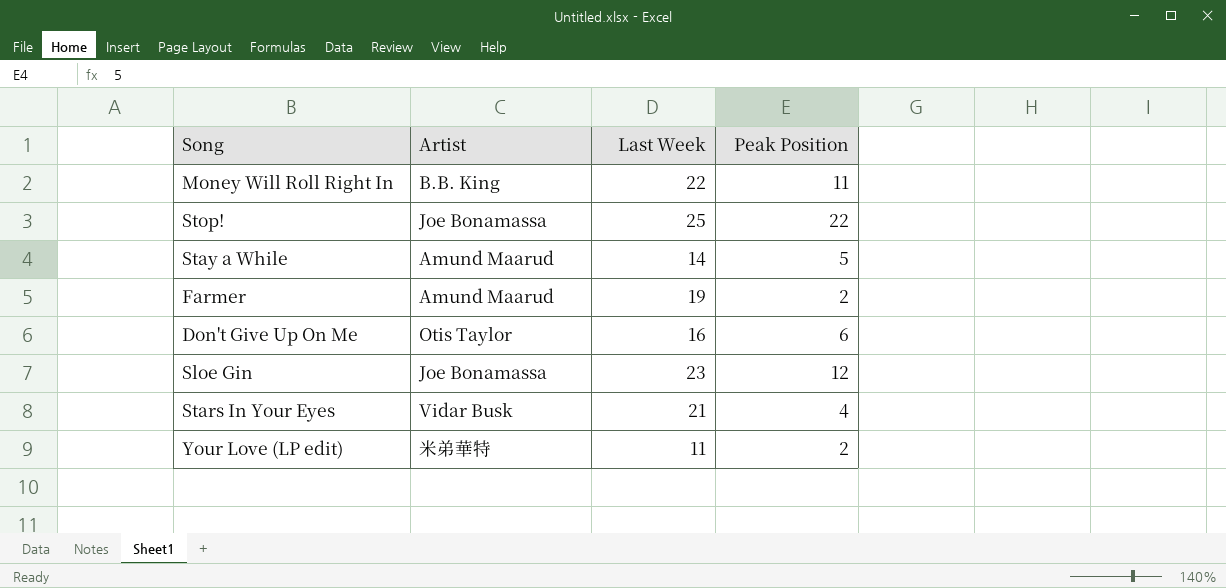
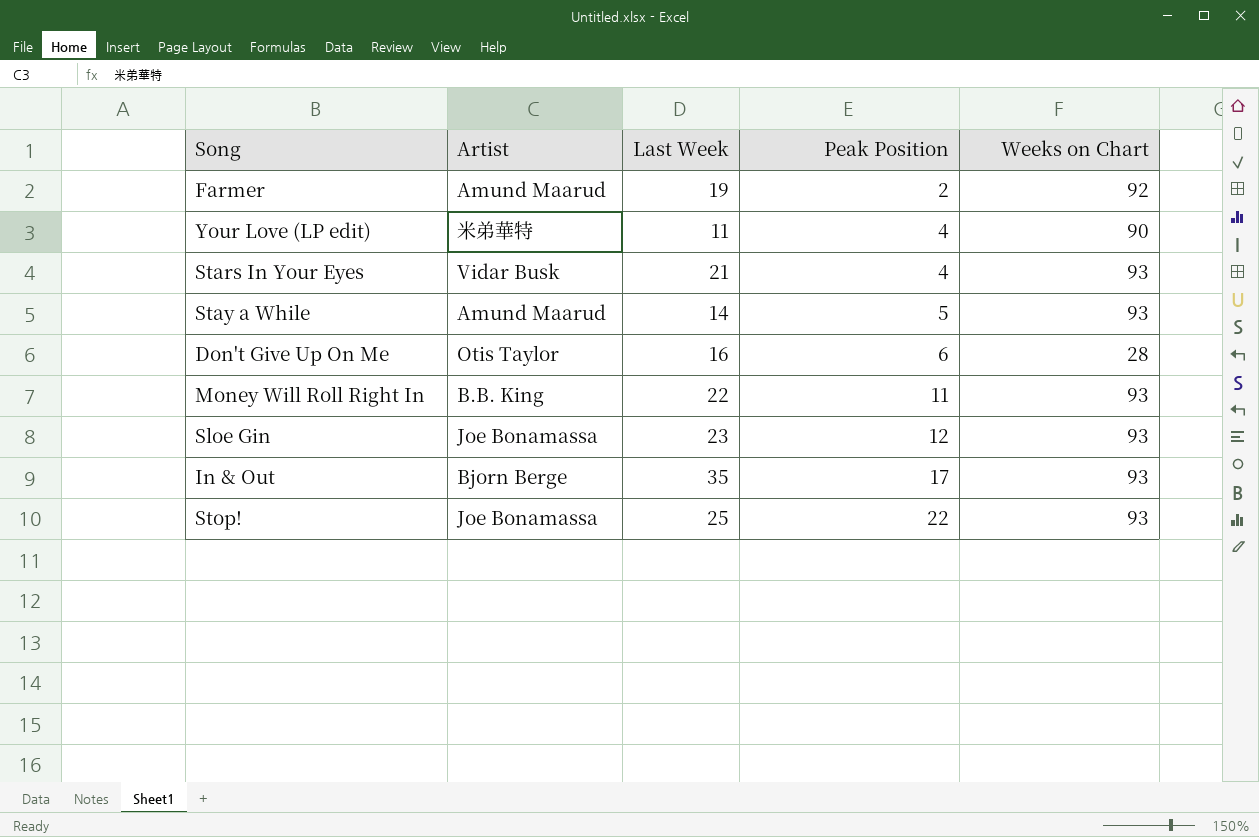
row order: none -> Peak Position ascending
column Weeks on Chart | position: none -> 5
Your Love (LP edit) | Peak Position: 2 -> 4
row In & Out: none -> Bjorn Berge | 35 | 17 | 93

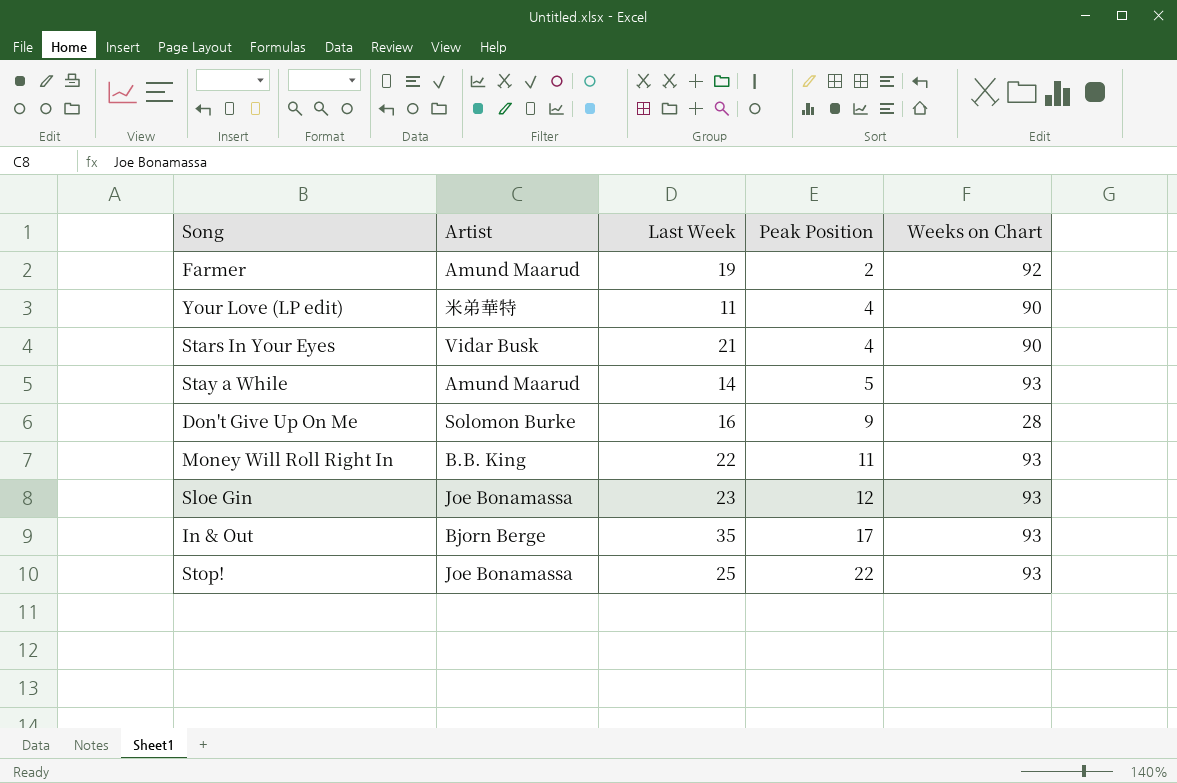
Stars In Your Eyes | Weeks on Chart: 93 -> 90
Don't Give Up On Me | Artist: Otis Taylor -> Solomon Burke
Don't Give Up On Me | Peak Position: 6 -> 9

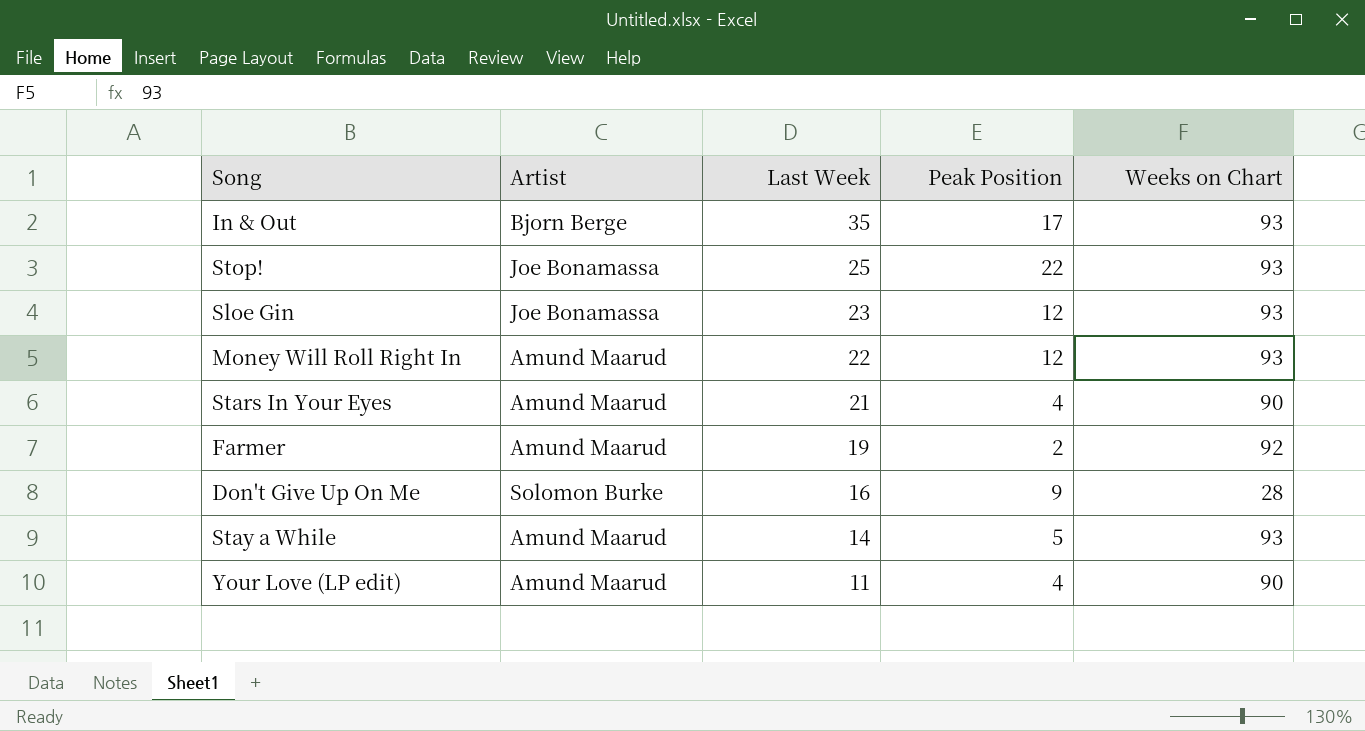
row order: Peak Position ascending -> Last Week descending
Money Will Roll Right In | Artist: B.B. King -> Amund Maarud
Money Will Roll Right In | Peak Position: 11 -> 12
Stars In Your Eyes | Artist: Vidar Busk -> Amund Maarud
Your Love (LP edit) | Artist: 米弟華特 -> Amund Maarud

